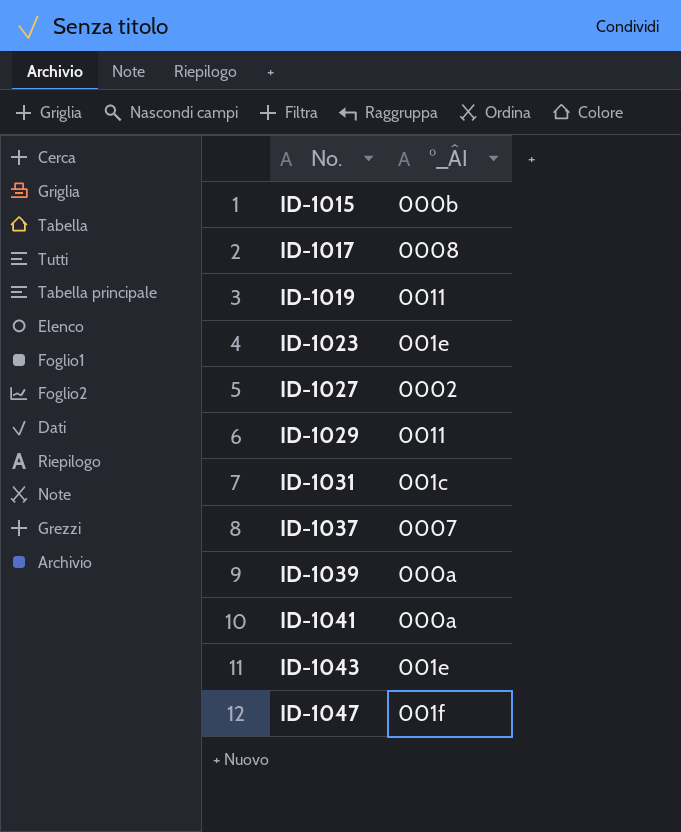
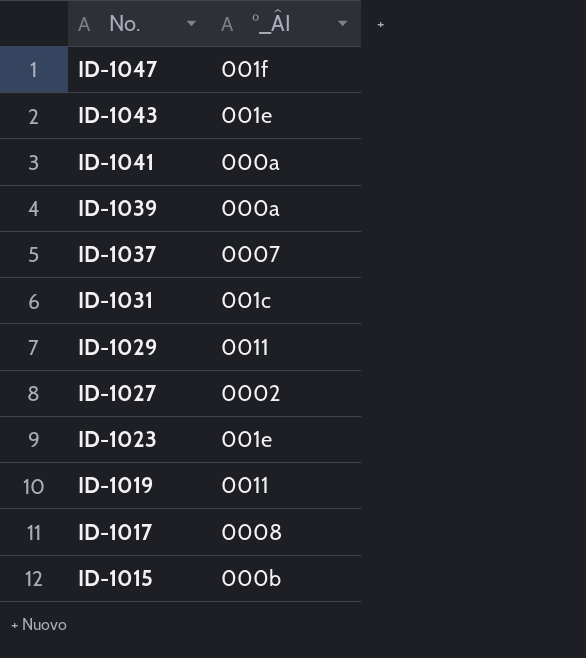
row order: No. ascending -> No. descending

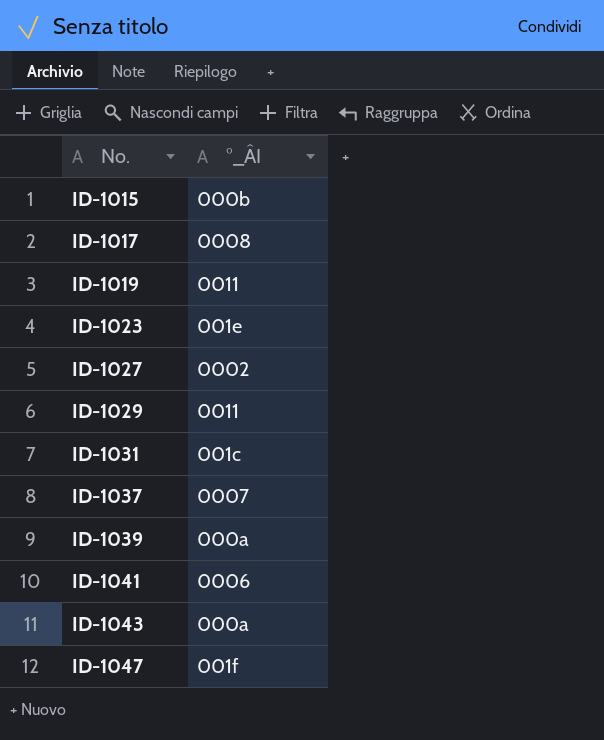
row order: No. descending -> No. ascending
ID-1041 | °_ÂI: 000a -> 0006
ID-1043 | °_ÂI: 001e -> 000a

